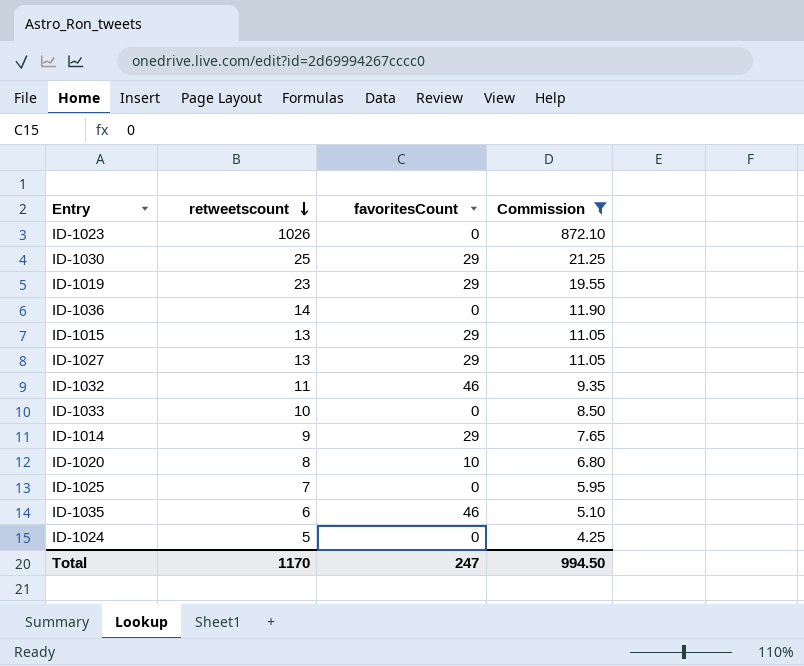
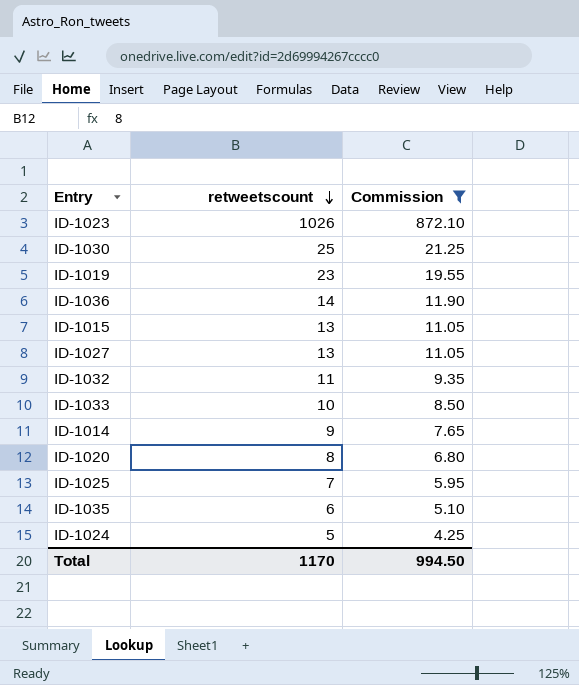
column favoritesCount | position: 3 -> none

